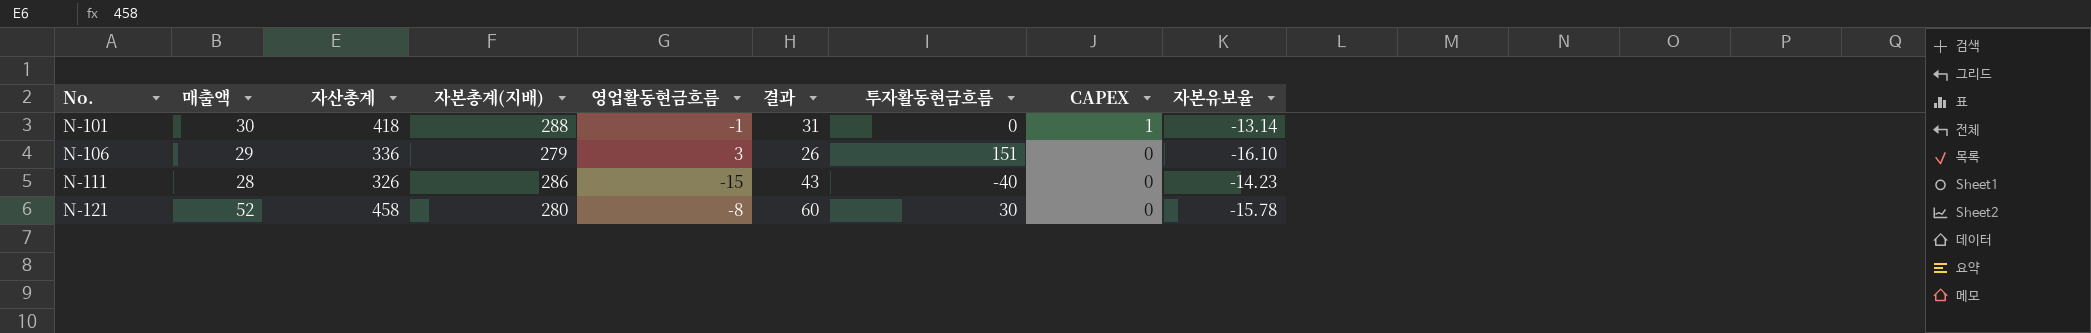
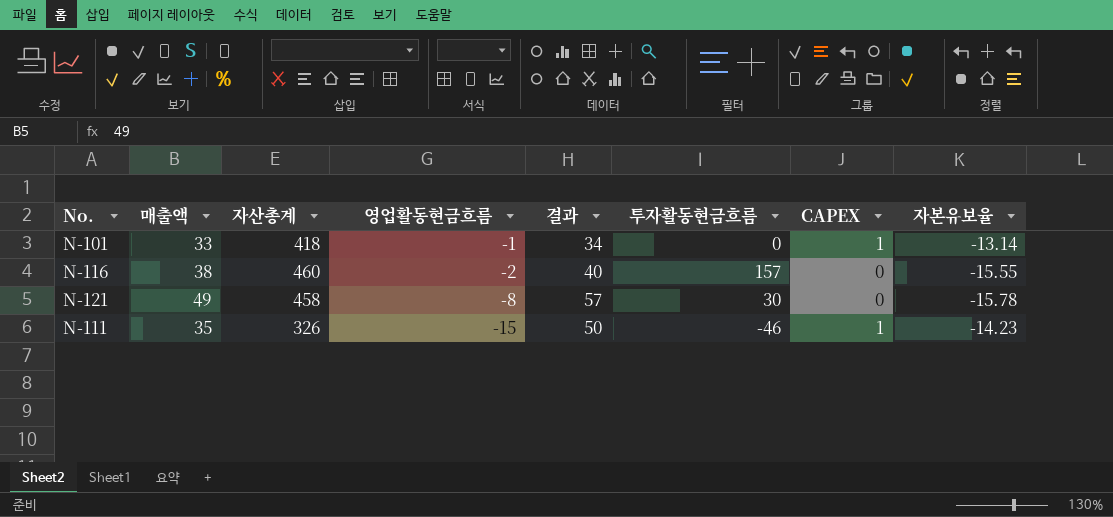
row order: No. ascending -> 영업활동현금흐름 descending
column 자본총계(지배) | position: 4 -> none
row N-106: 29 | 336 | 279 | 3 | 26 | 151 | 0 | -16.10 -> none
N-101 | 매출액: 30 -> 33
N-101 | 결과: 31 -> 34
row N-116: none -> 38 | 460 | -2 | 40 | 157 | 0 | -15.55
N-121 | 매출액: 52 -> 49
N-121 | 결과: 60 -> 57
N-111 | 매출액: 28 -> 35
N-111 | 결과: 43 -> 50
N-111 | 투자활동현금흐름: -40 -> -46
N-111 | CAPEX: 0 -> 1

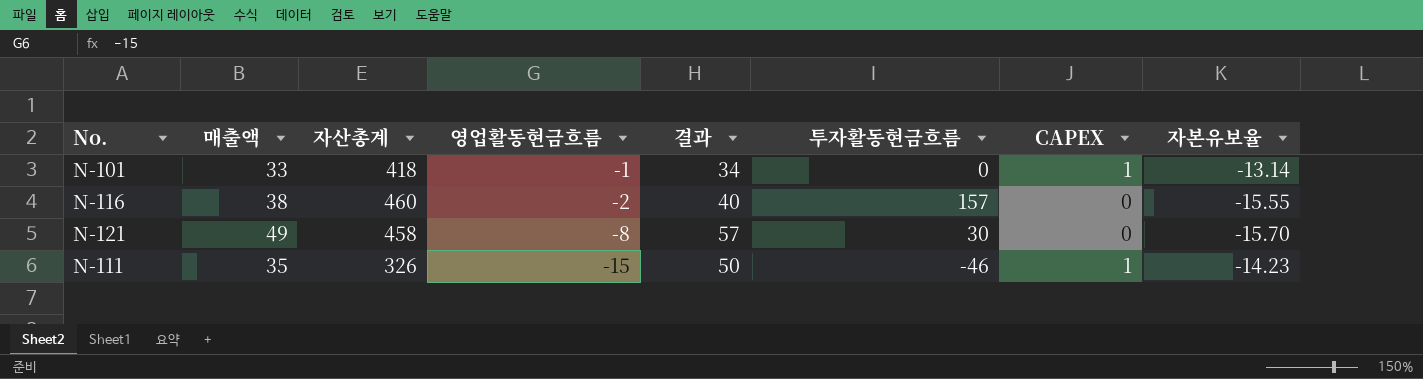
N-121 | 자본유보율: -15.78 -> -15.70

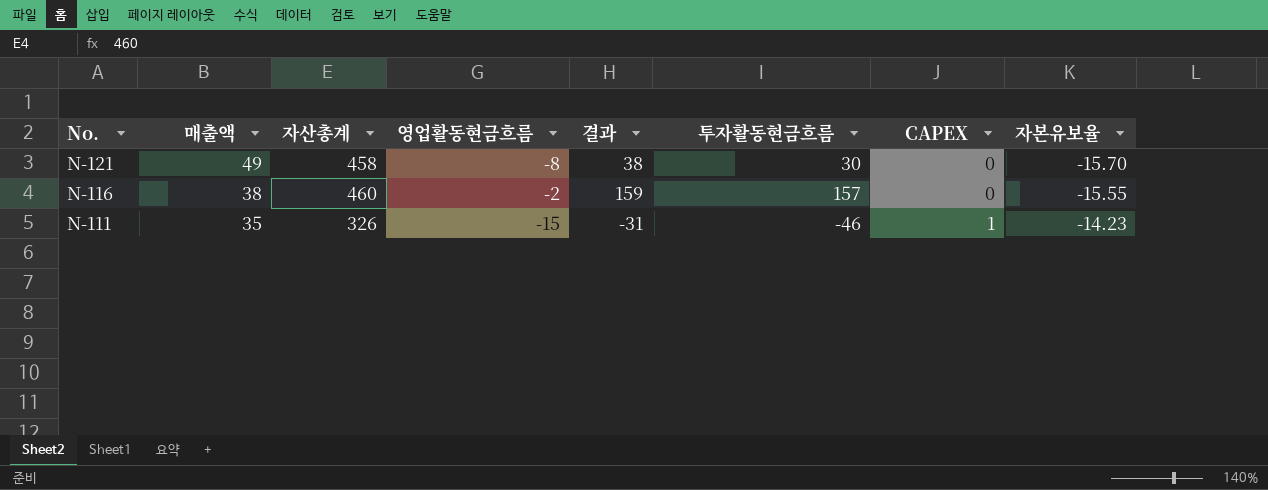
row order: 영업활동현금흐름 descending -> No. descending
column 결과 | formula: [매출액] - [영업활동현금흐름] -> [투자활동현금흐름] - [영업활동현금흐름]
row N-101: 33 | 418 | -1 | 34 | 0 | 1 | -13.14 -> none

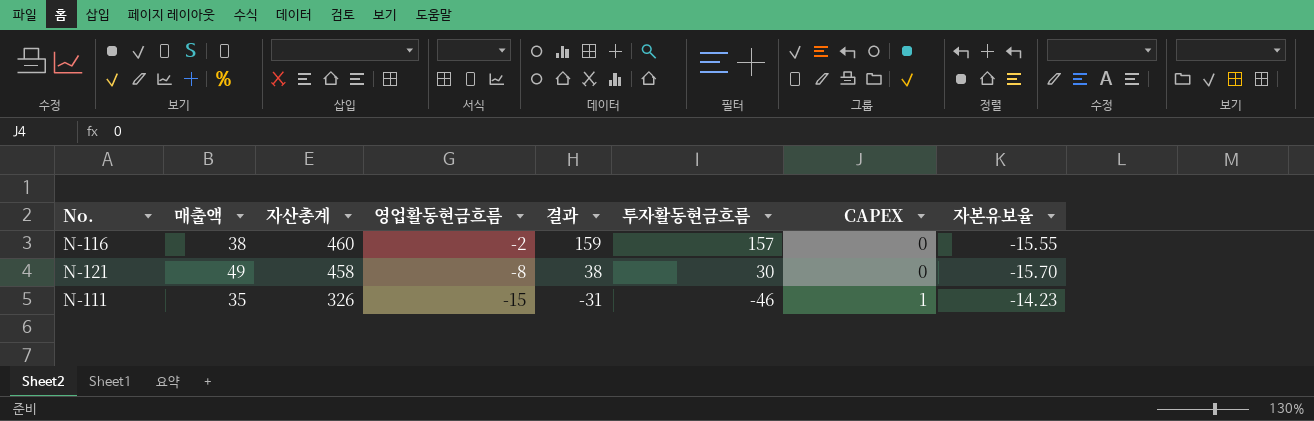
row order: No. descending -> 자산총계 descending

